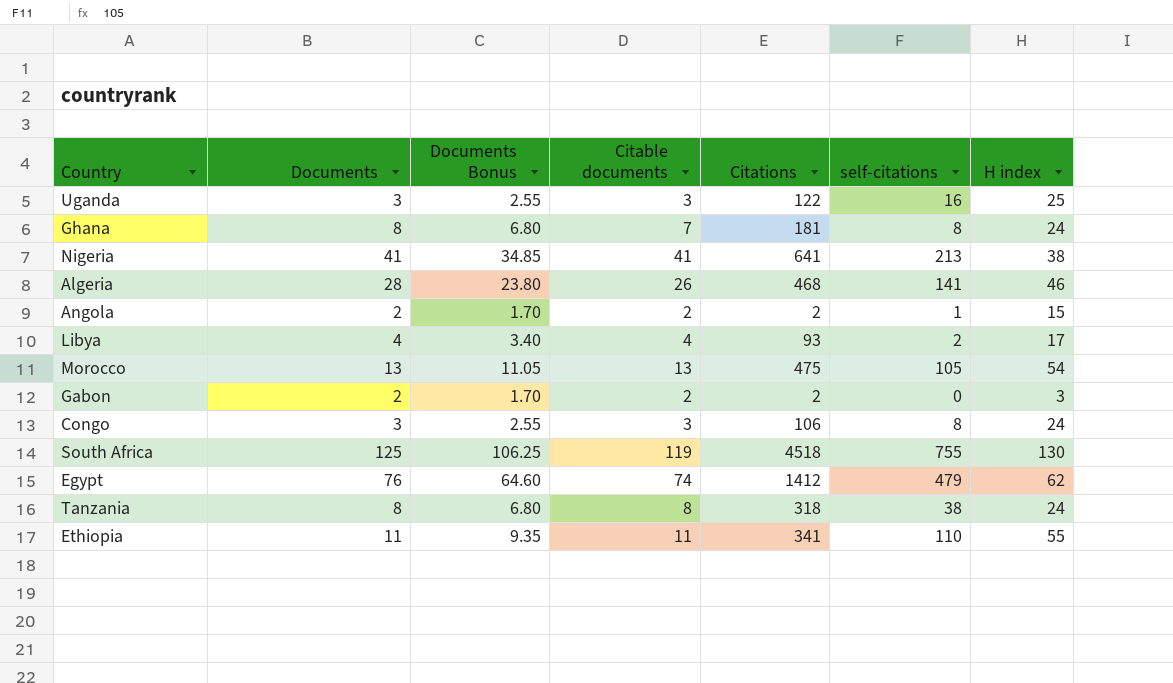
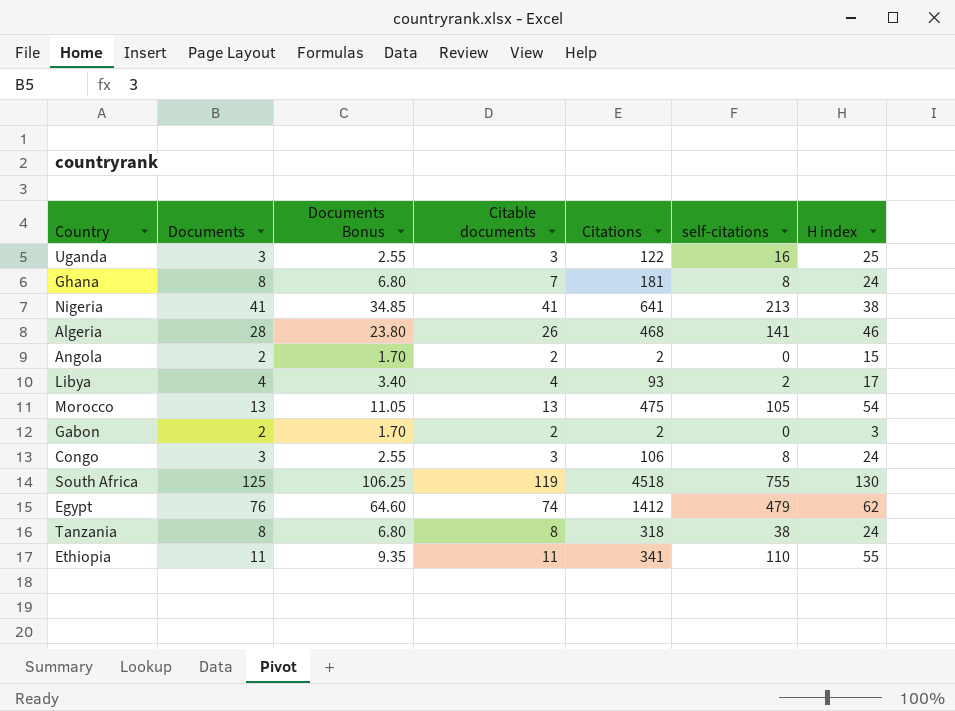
Angola | self-citations: 1 -> 0

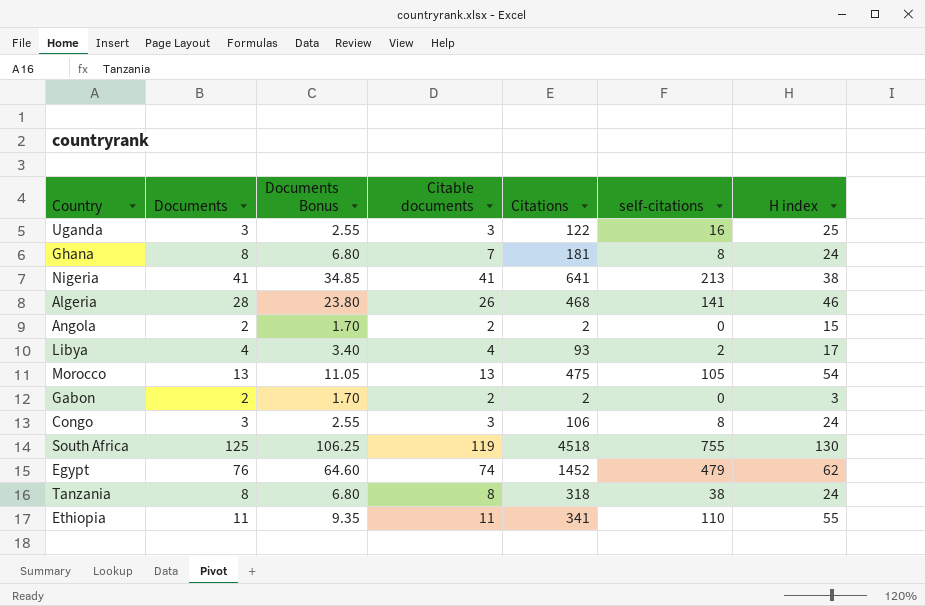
Egypt | Citations: 1412 -> 1452

